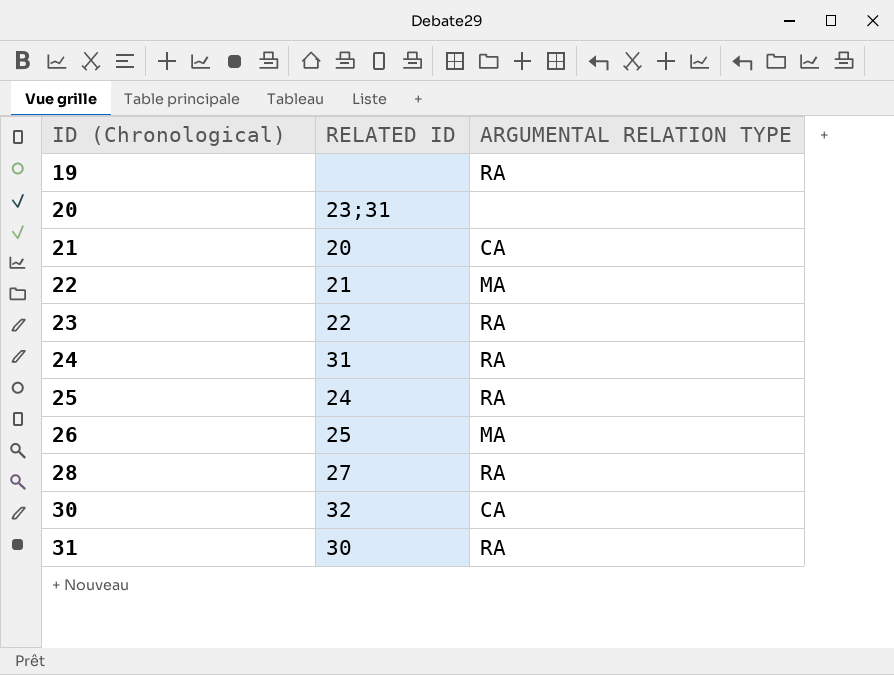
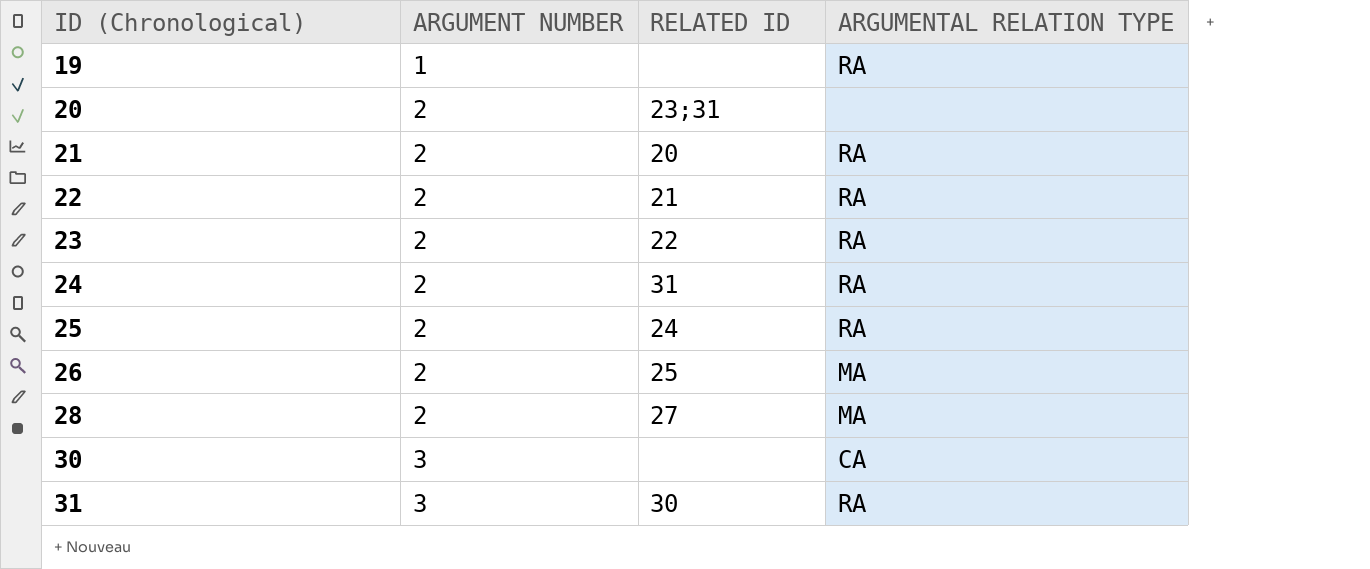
column ARGUMENT NUMBER | position: none -> 2
21 | ARGUMENTAL RELATION TYPE: CA -> RA
22 | ARGUMENTAL RELATION TYPE: MA -> RA
28 | ARGUMENTAL RELATION TYPE: RA -> MA
30 | RELATED ID: 32 -> none

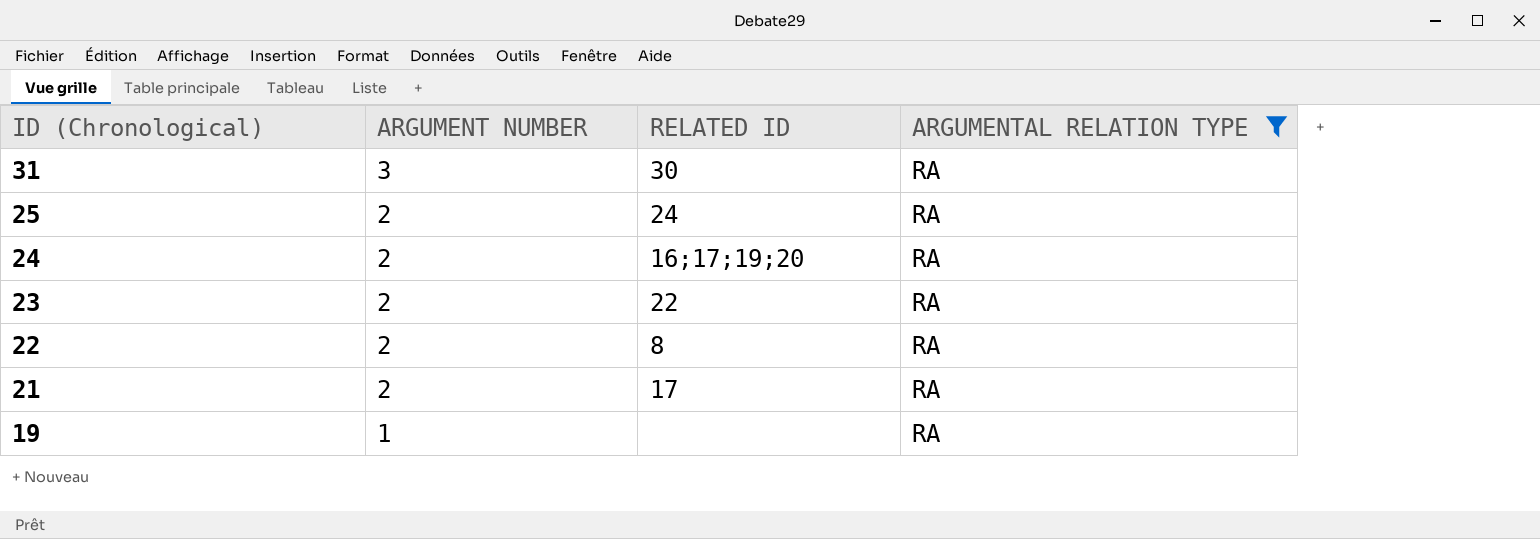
filter: none -> ARGUMENTAL RELATION TYPE = RA
row order: ID (Chronological) ascending -> ID (Chronological) descending
24 | RELATED ID: 31 -> 16;17;19;20
22 | RELATED ID: 21 -> 8
21 | RELATED ID: 20 -> 17

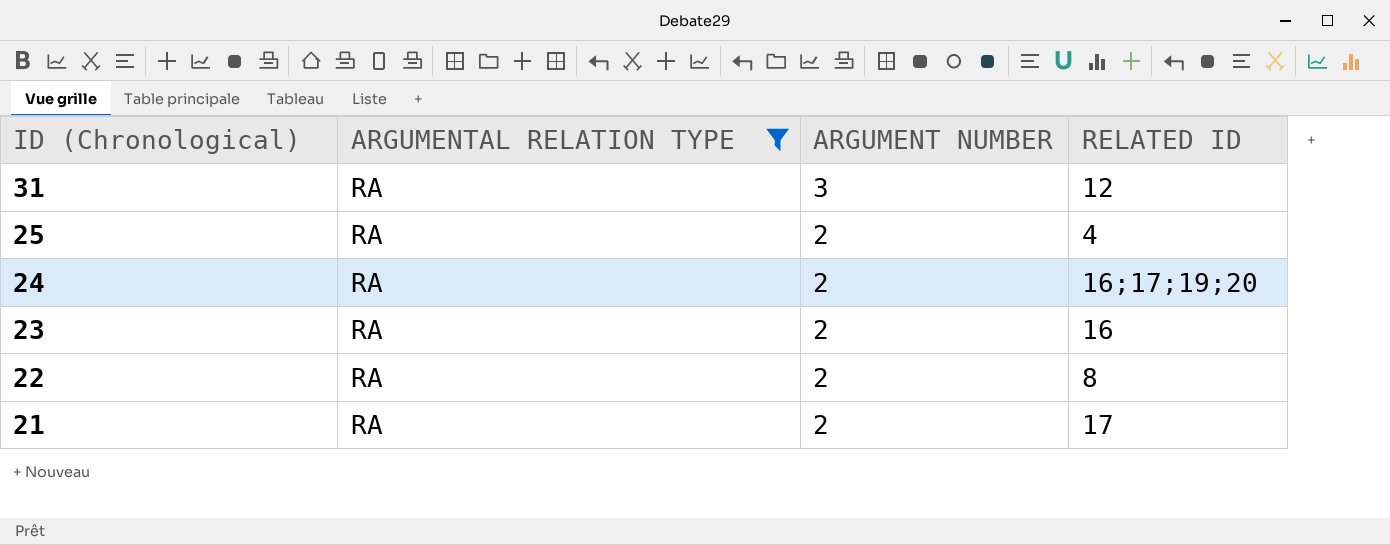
column ARGUMENTAL RELATION TYPE | position: 4 -> 2
row 19: 1 | none | RA -> none
31 | RELATED ID: 30 -> 12
25 | RELATED ID: 24 -> 4
23 | RELATED ID: 22 -> 16

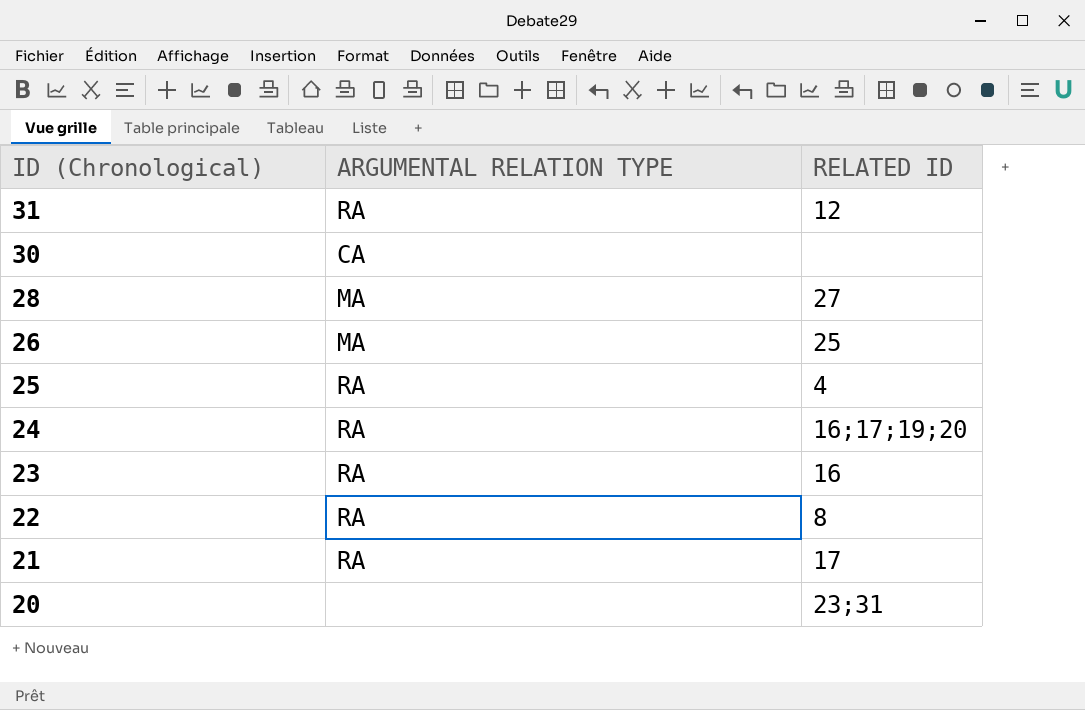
filter: ARGUMENTAL RELATION TYPE = RA -> none
column ARGUMENT NUMBER | position: 3 -> none

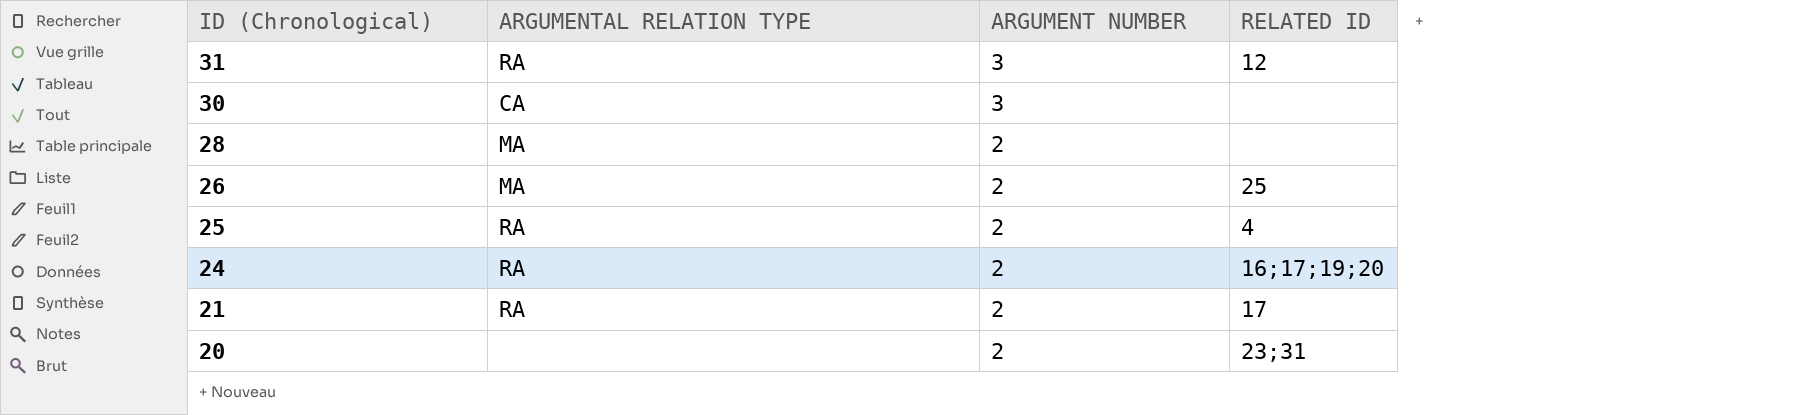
column ARGUMENT NUMBER | position: none -> 3
row 23: RA | 16 -> none
row 22: RA | 8 -> none
28 | RELATED ID: 27 -> none

